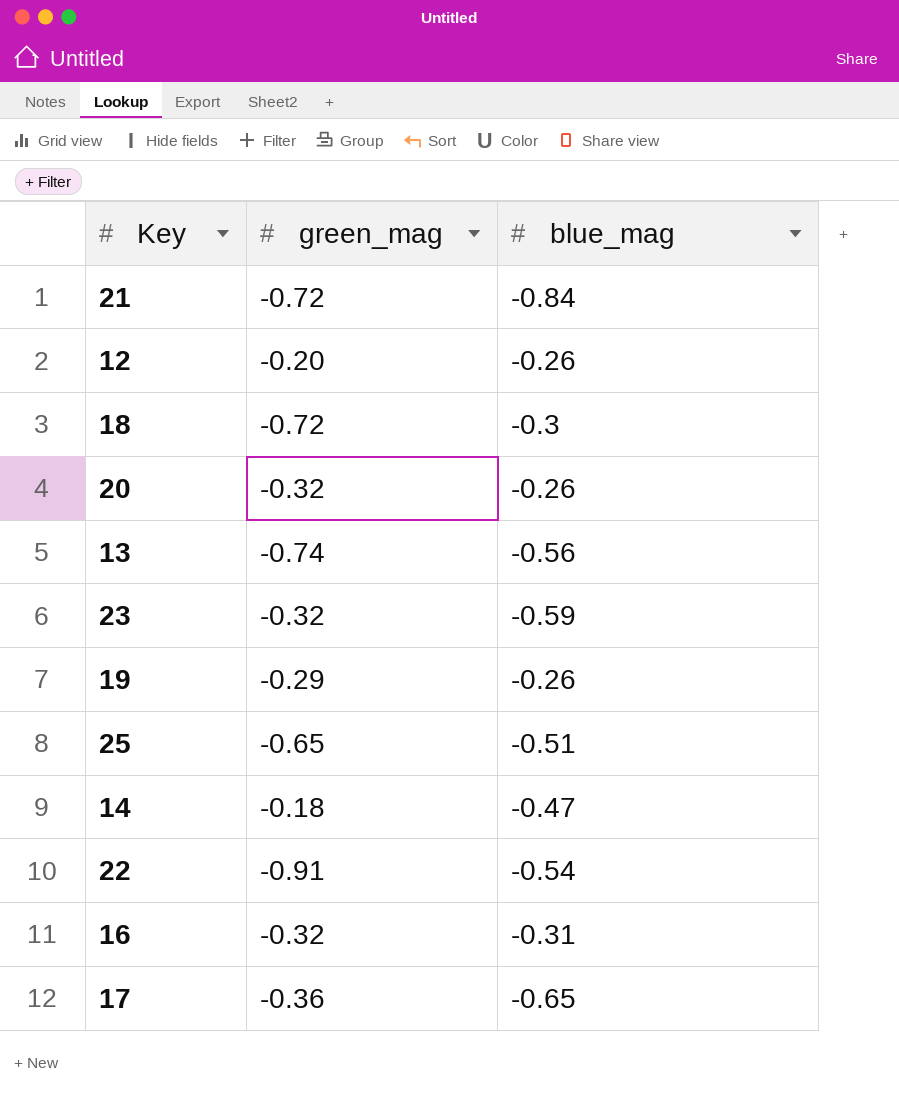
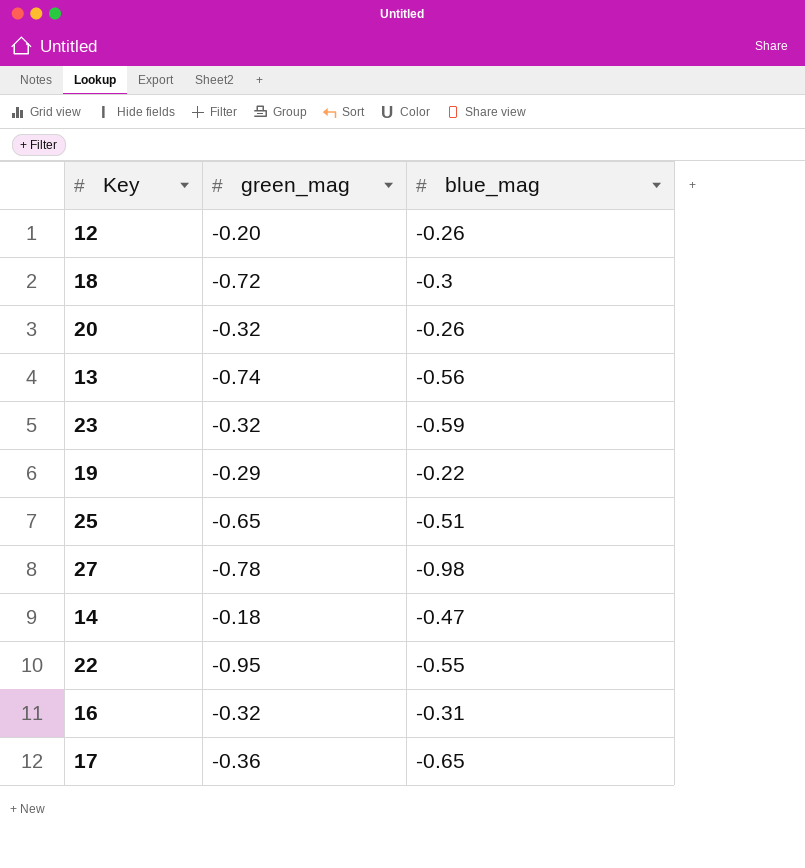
row 21: -0.72 | -0.84 -> none
19 | blue_mag: -0.26 -> -0.22
row 27: none -> -0.78 | -0.98
22 | green_mag: -0.91 -> -0.95
22 | blue_mag: -0.54 -> -0.55

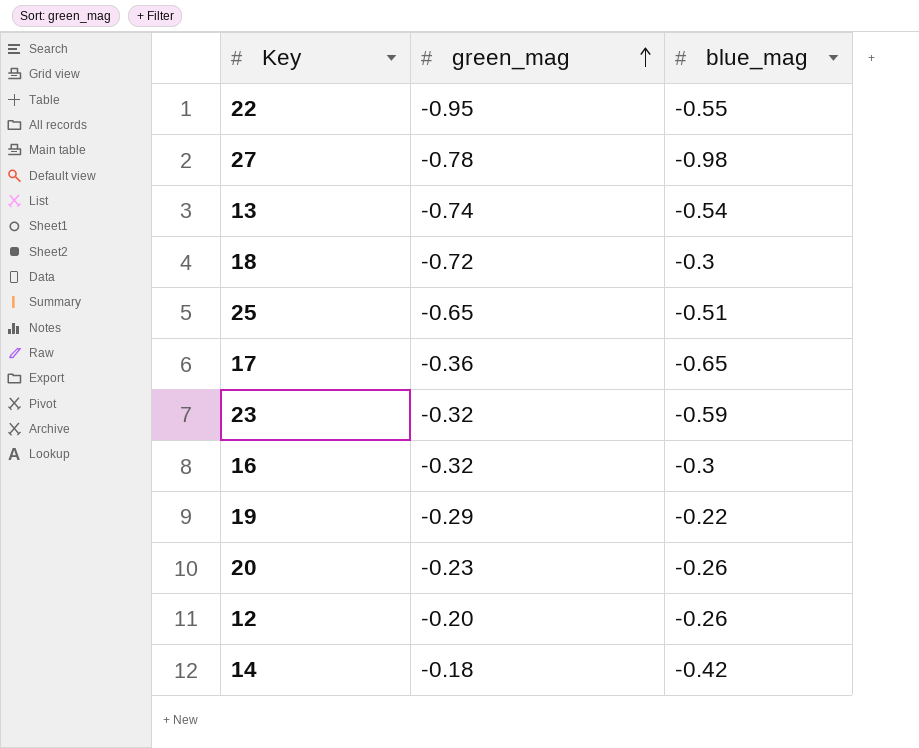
row order: none -> green_mag ascending
13 | blue_mag: -0.56 -> -0.54
16 | blue_mag: -0.31 -> -0.3
20 | green_mag: -0.32 -> -0.23
14 | blue_mag: -0.47 -> -0.42

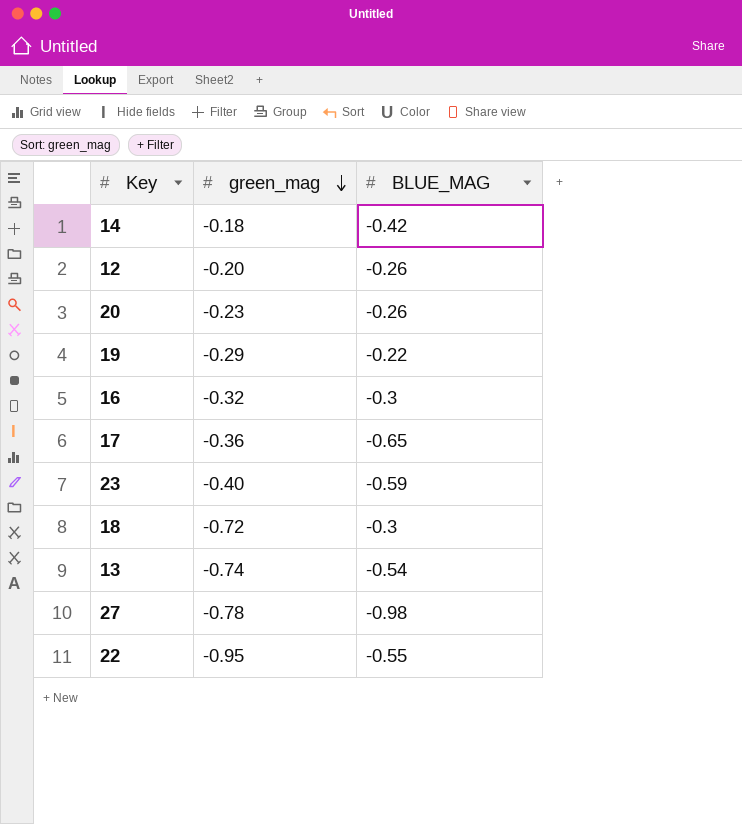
row order: green_mag ascending -> green_mag descending
column name: blue_mag -> BLUE_MAG
row 25: -0.65 | -0.51 -> none
23 | green_mag: -0.32 -> -0.40

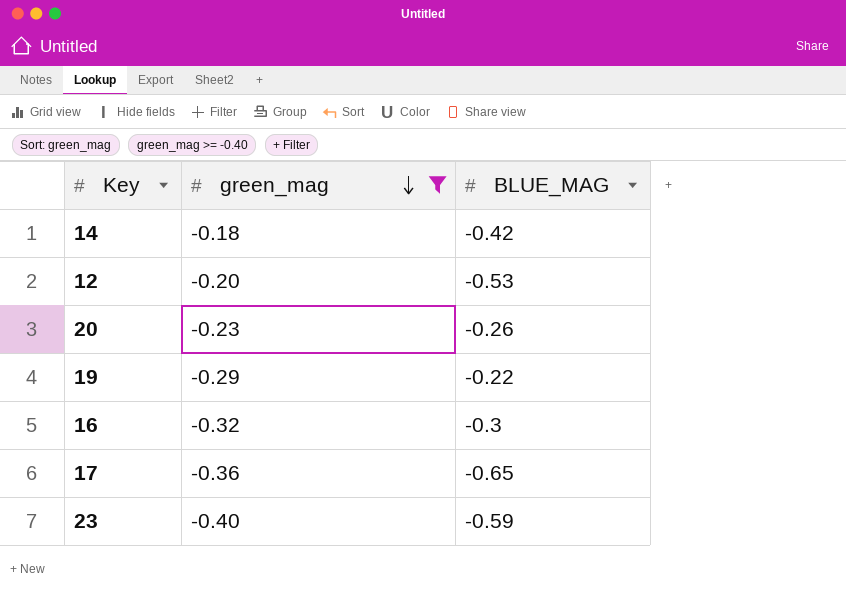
filter: none -> green_mag >= -0.40
12 | BLUE_MAG: -0.26 -> -0.53

